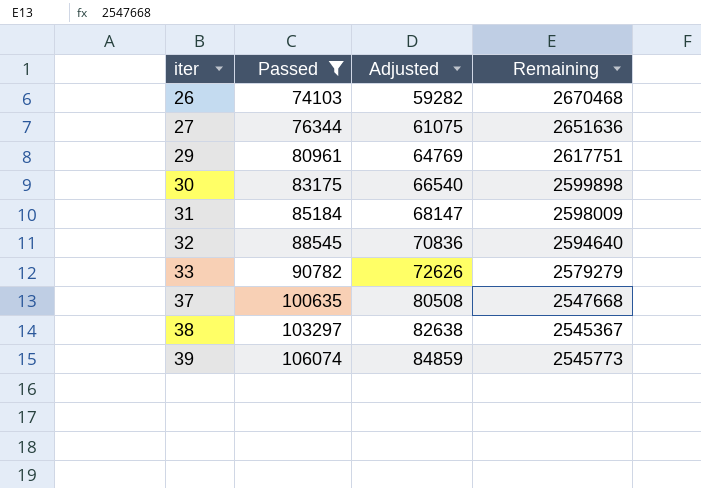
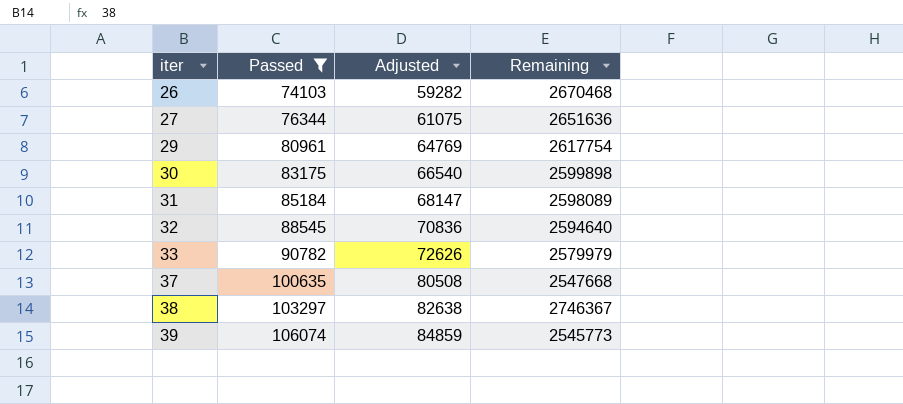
29 | Remaining: 2617751 -> 2617754
31 | Remaining: 2598009 -> 2598089
33 | Remaining: 2579279 -> 2579979
38 | Remaining: 2545367 -> 2746367

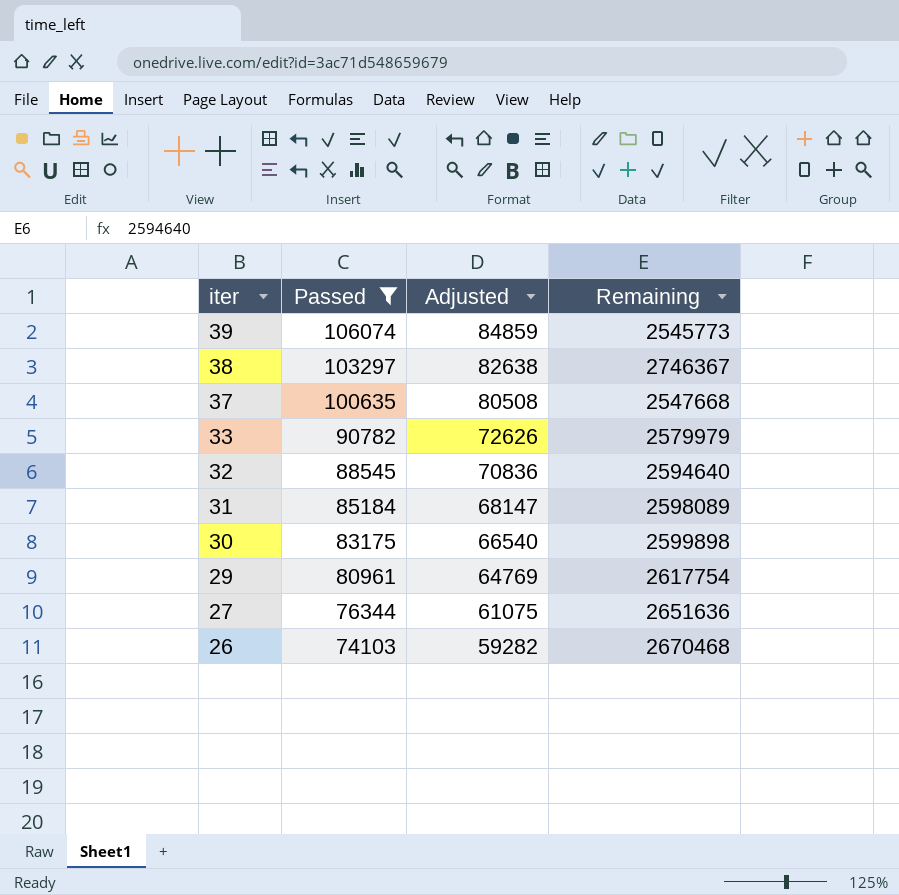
row order: iter ascending -> iter descending

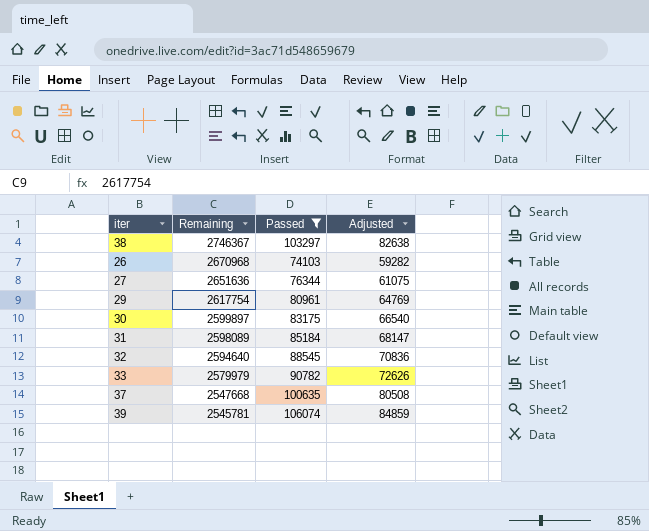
row order: iter descending -> Remaining descending
column Remaining | position: 4 -> 2
26 | Remaining: 2670468 -> 2670968
30 | Remaining: 2599898 -> 2599897
39 | Remaining: 2545773 -> 2545781

